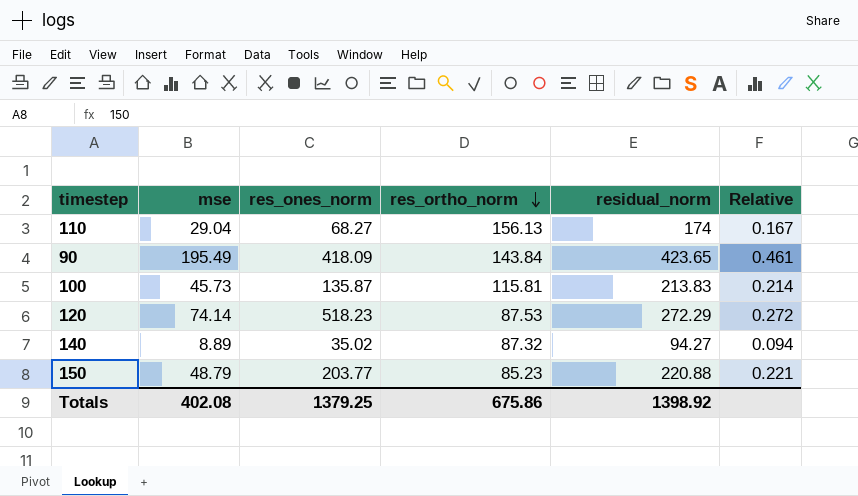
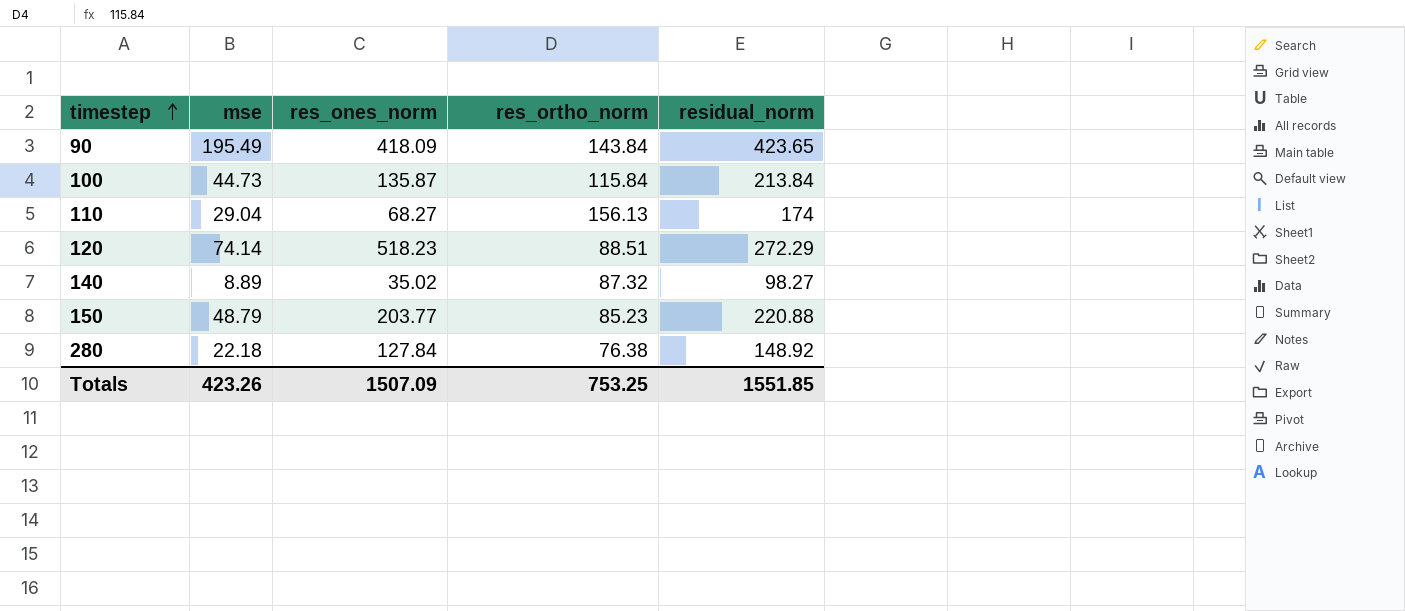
row order: res_ortho_norm descending -> timestep ascending
column Relative | formula: [mse] / [residual_norm] -> none
100 | mse: 45.73 -> 44.73
100 | res_ortho_norm: 115.81 -> 115.84
100 | residual_norm: 213.83 -> 213.84
120 | res_ortho_norm: 87.53 -> 88.51
140 | residual_norm: 94.27 -> 98.27
row 280: none -> 22.18 | 127.84 | 76.38 | 148.92
Totals | mse: 402.08 -> 423.26
Totals | res_ones_norm: 1379.25 -> 1507.09
Totals | res_ortho_norm: 675.86 -> 753.25
Totals | residual_norm: 1398.92 -> 1551.85

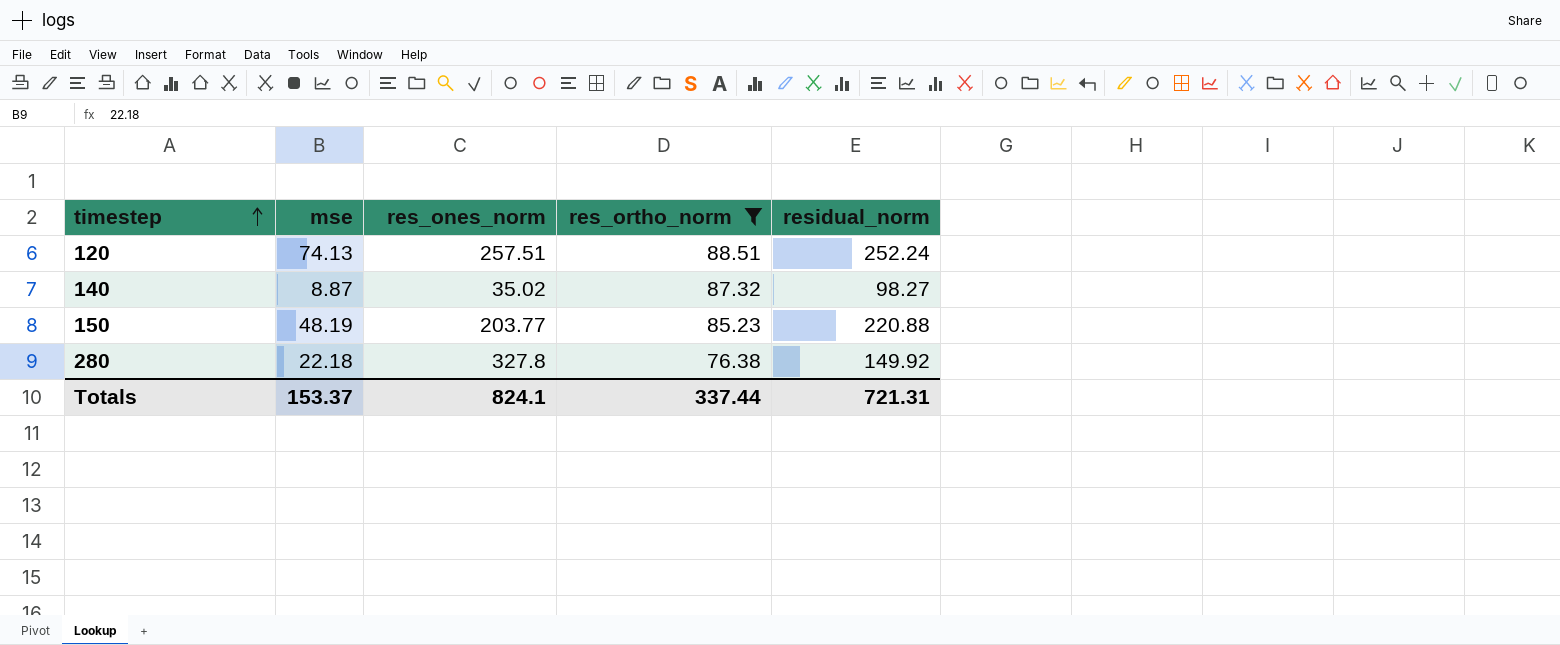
filter: none -> res_ortho_norm <= 88.51
120 | mse: 74.14 -> 74.13
120 | res_ones_norm: 518.23 -> 257.51
120 | residual_norm: 272.29 -> 252.24
140 | mse: 8.89 -> 8.87
150 | mse: 48.79 -> 48.19
280 | res_ones_norm: 127.84 -> 327.8
280 | residual_norm: 148.92 -> 149.92
Totals | mse: 423.26 -> 153.37
Totals | res_ones_norm: 1507.09 -> 824.1
Totals | res_ortho_norm: 753.25 -> 337.44
Totals | residual_norm: 1551.85 -> 721.31

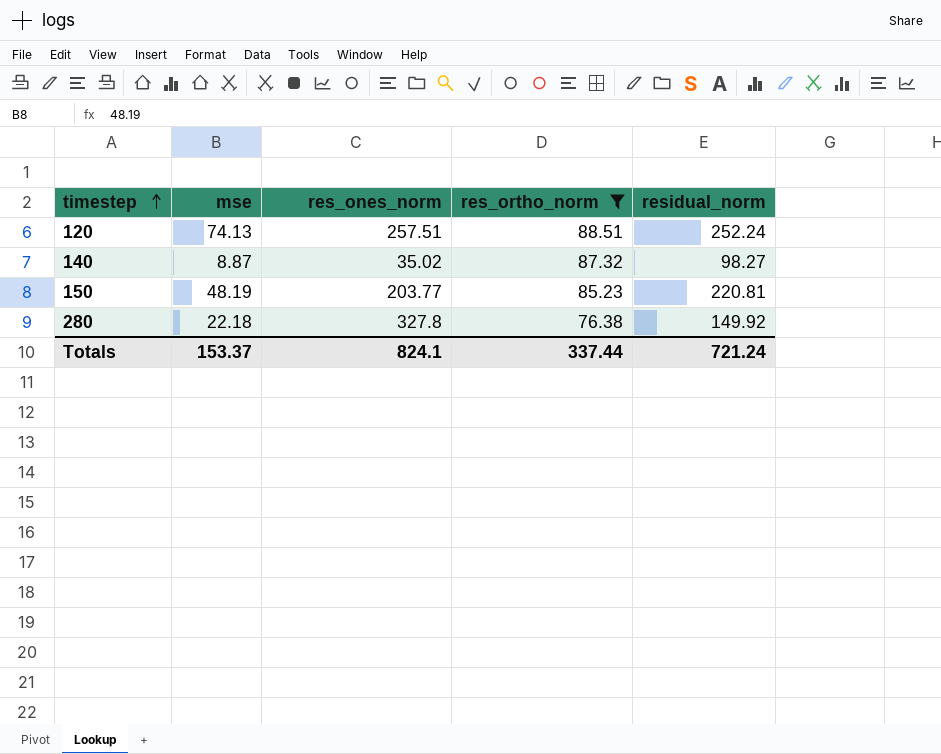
150 | residual_norm: 220.88 -> 220.81
Totals | residual_norm: 721.31 -> 721.24

